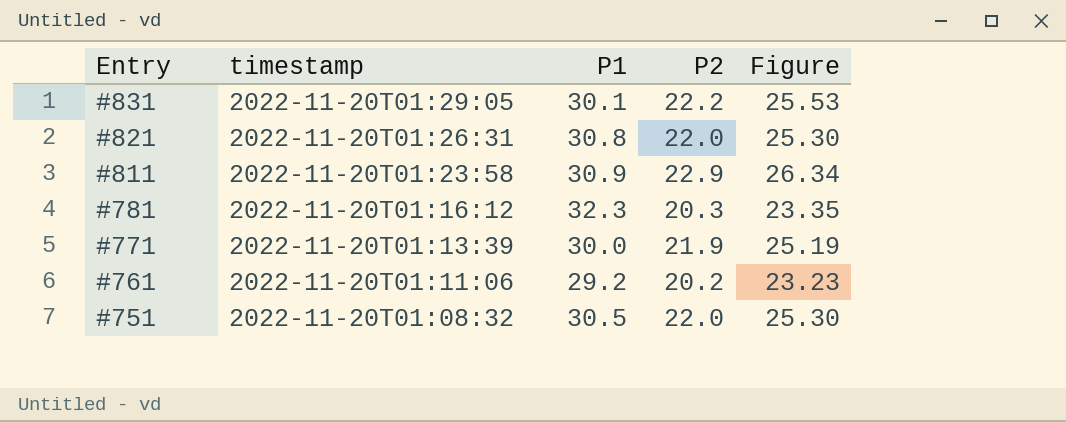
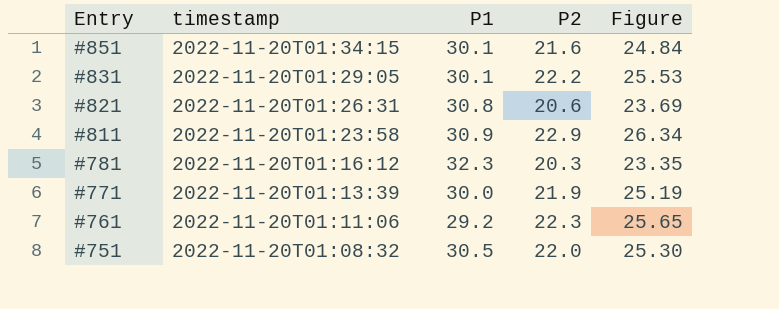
row #851: none -> 2022-11-20T01:34:15 | 30.1 | 21.6 | 24.84
#821 | P2: 22.0 -> 20.6
#821 | Figure: 25.30 -> 23.69
#761 | P2: 20.2 -> 22.3
#761 | Figure: 23.23 -> 25.65

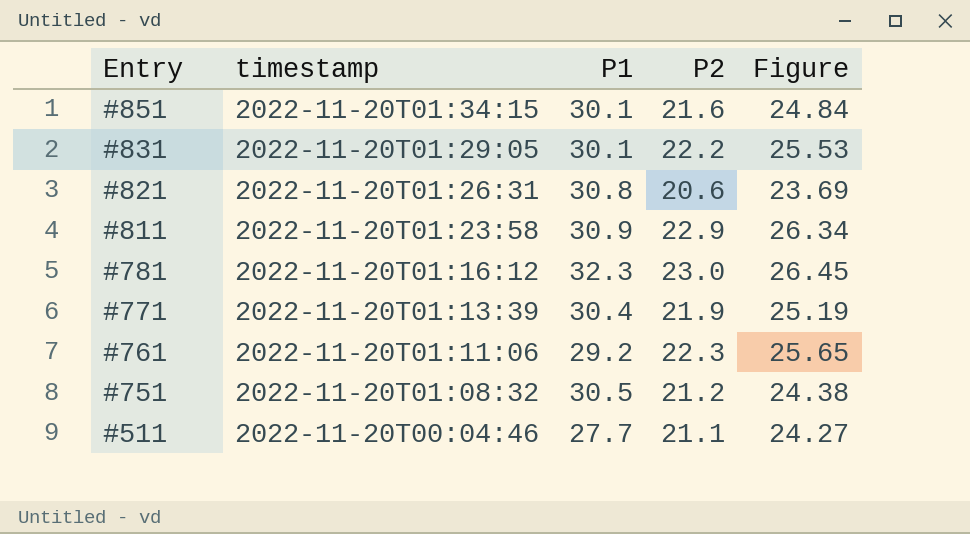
#781 | P2: 20.3 -> 23.0
#781 | Figure: 23.35 -> 26.45
#771 | P1: 30.0 -> 30.4
#751 | P2: 22.0 -> 21.2
#751 | Figure: 25.30 -> 24.38
row #511: none -> 2022-11-20T00:04:46 | 27.7 | 21.1 | 24.27

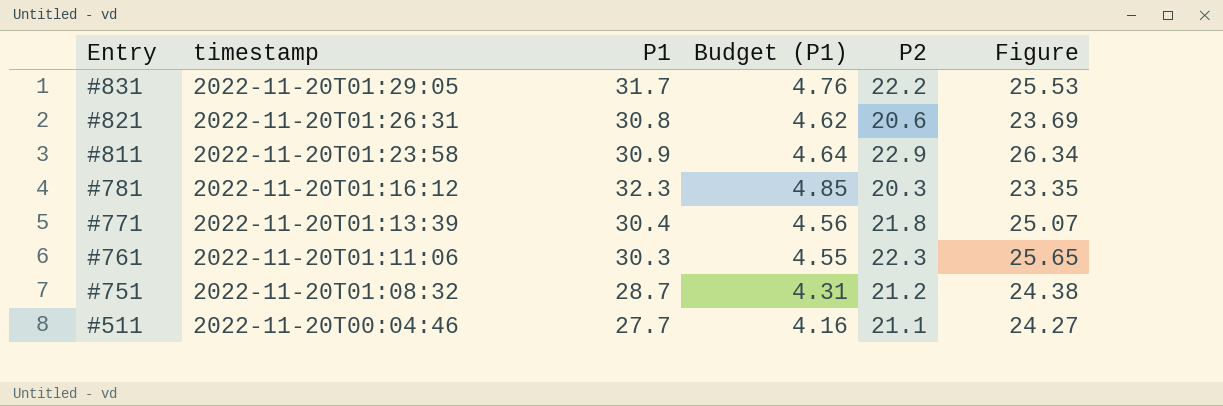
column Budget (P1) | formula: none -> [P1] * 0.15
row #851: 2022-11-20T01:34:15 | 30.1 | 21.6 | 24.84 -> none
#831 | P1: 30.1 -> 31.7
#781 | P2: 23.0 -> 20.3
#781 | Figure: 26.45 -> 23.35
#771 | P2: 21.9 -> 21.8
#771 | Figure: 25.19 -> 25.07
#761 | P1: 29.2 -> 30.3
#751 | P1: 30.5 -> 28.7

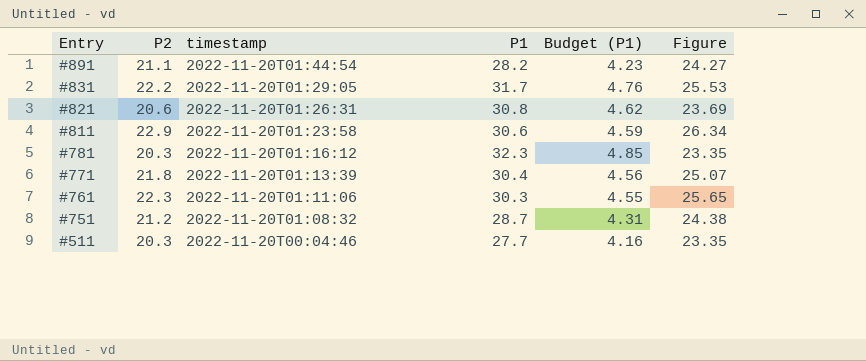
column P2 | position: 5 -> 2
row #891: none -> 21.1 | 2022-11-20T01:44:54 | 28.2 | 4.23 | 24.27
#811 | P1: 30.9 -> 30.6
#811 | Budget (P1): 4.64 -> 4.59
#511 | P2: 21.1 -> 20.3
#511 | Figure: 24.27 -> 23.35

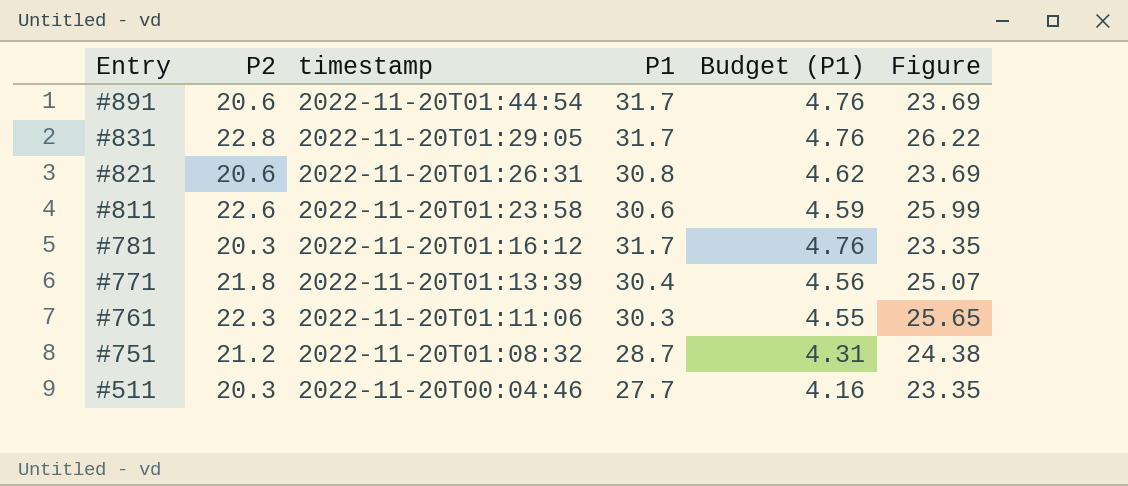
#891 | P2: 21.1 -> 20.6
#891 | P1: 28.2 -> 31.7
#891 | Budget (P1): 4.23 -> 4.76
#891 | Figure: 24.27 -> 23.69
#831 | P2: 22.2 -> 22.8
#831 | Figure: 25.53 -> 26.22
#811 | P2: 22.9 -> 22.6
#811 | Figure: 26.34 -> 25.99
#781 | P1: 32.3 -> 31.7
#781 | Budget (P1): 4.85 -> 4.76

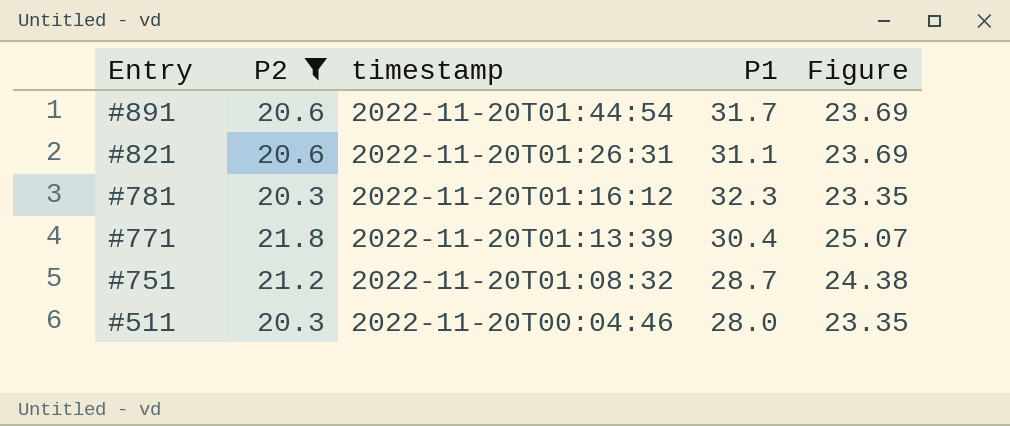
filter: none -> P2 <= 21.8
column Budget (P1) | formula: [P1] * 0.15 -> none
#821 | P1: 30.8 -> 31.1
#781 | P1: 31.7 -> 32.3
#511 | P1: 27.7 -> 28.0

